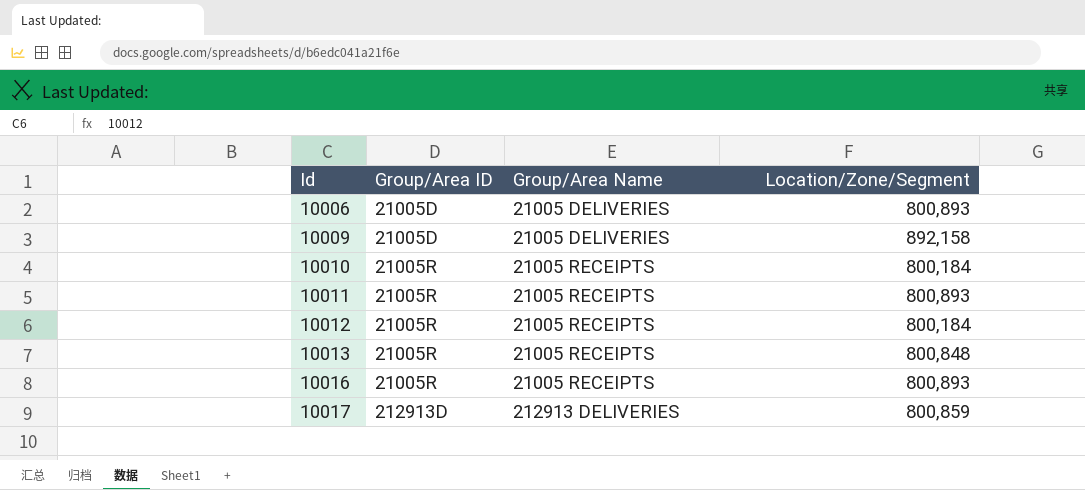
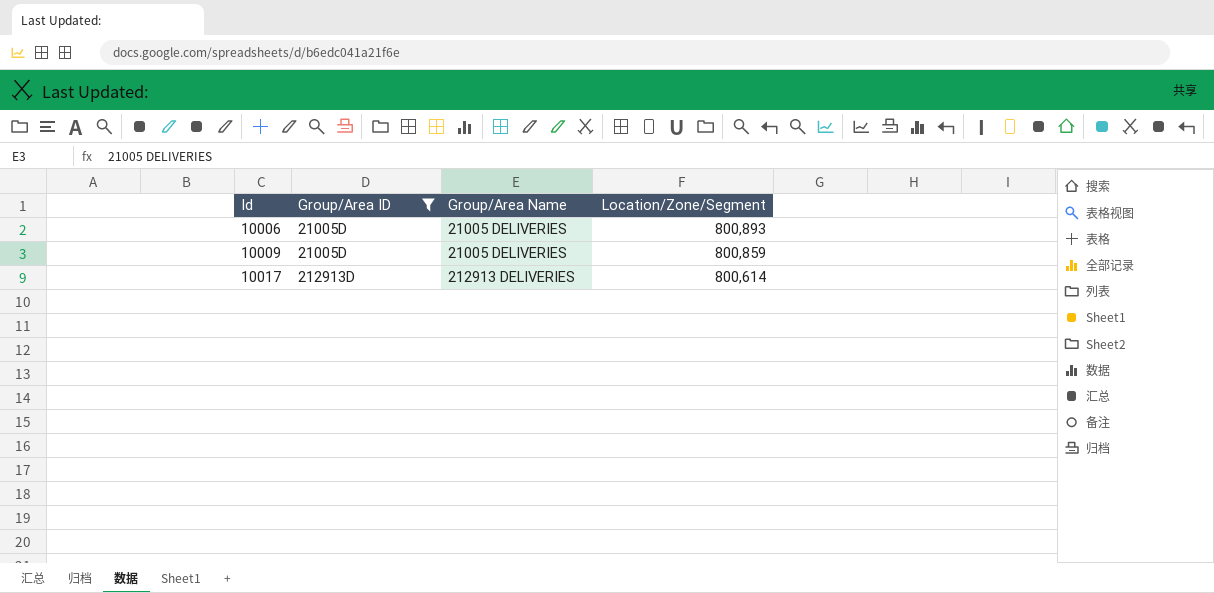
filter: none -> Group/Area ID != 21005R
10009 | Location/Zone/Segment: 892,158 -> 800,859
10017 | Location/Zone/Segment: 800,859 -> 800,614

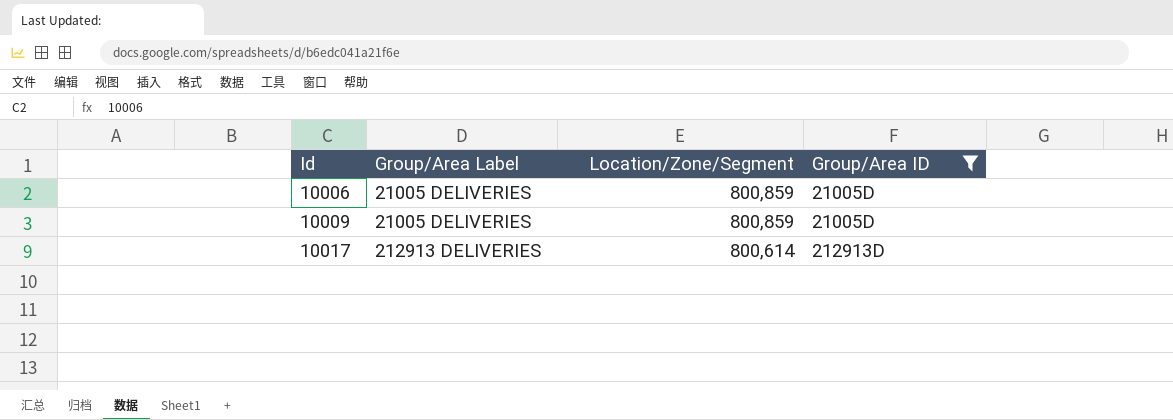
column name: Group/Area Name -> Group/Area Label
column Group/Area ID | position: 2 -> 4
10006 | Location/Zone/Segment: 800,893 -> 800,859

